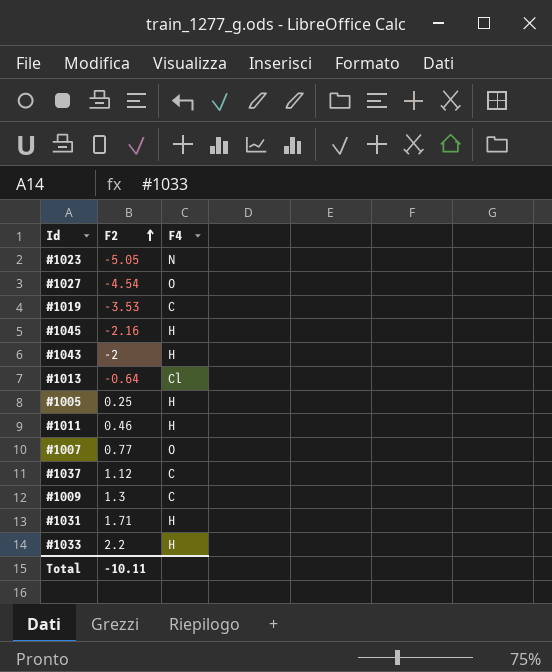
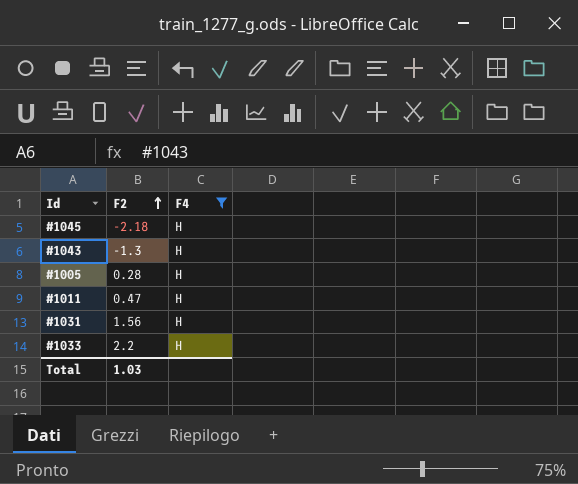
filter: none -> F4 = H
#1045 | F2: -2.16 -> -2.18
#1043 | F2: -2 -> -1.3
#1005 | F2: 0.25 -> 0.28
#1011 | F2: 0.46 -> 0.47
#1031 | F2: 1.71 -> 1.56
Total | F2: -10.11 -> 1.03

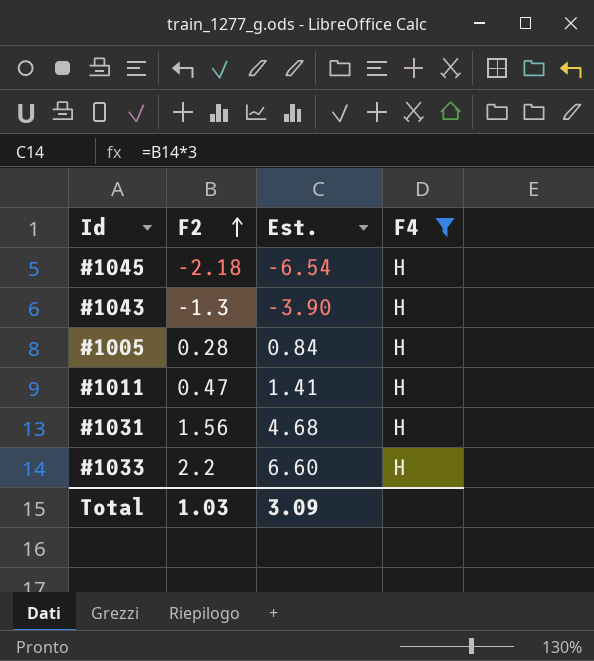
column Est. | formula: none -> [F2] * 3

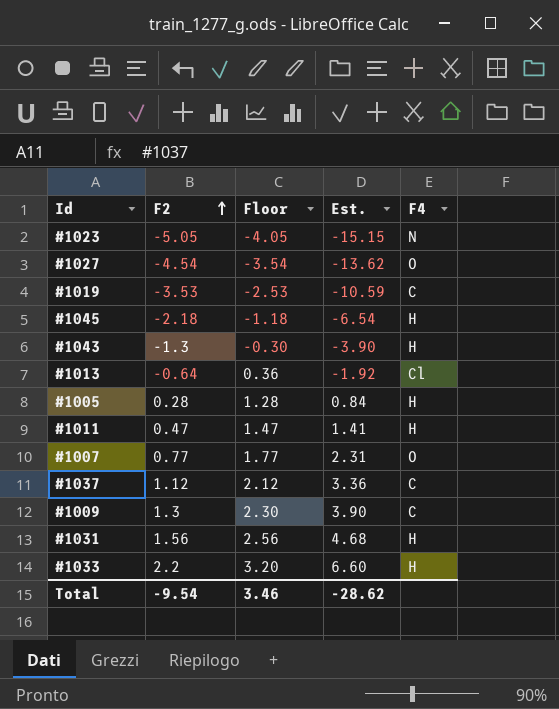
filter: F4 = H -> none
column Floor | formula: none -> [F2] + 1
Total | F2: 1.03 -> -9.54
Total | Est.: 3.09 -> -28.62

